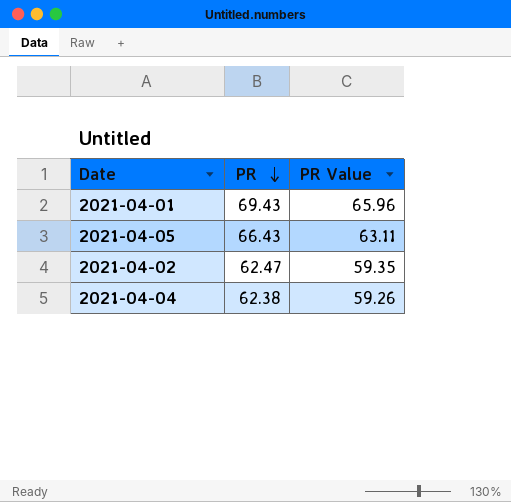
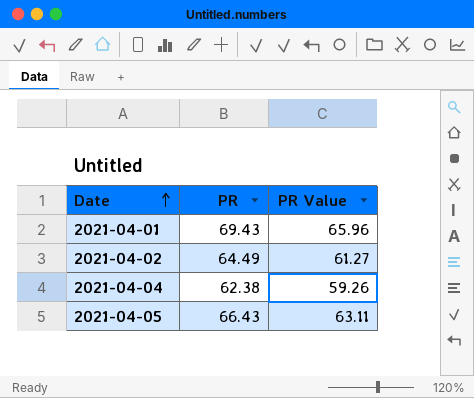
row order: PR descending -> Date ascending
2021-04-02 | PR: 62.47 -> 64.49
2021-04-02 | PR Value: 59.35 -> 61.27

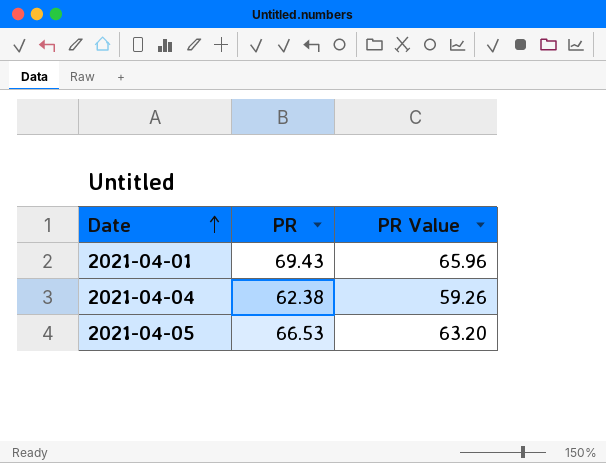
row 2021-04-02: 64.49 | 61.27 -> none
2021-04-05 | PR: 66.43 -> 66.53
2021-04-05 | PR Value: 63.11 -> 63.20

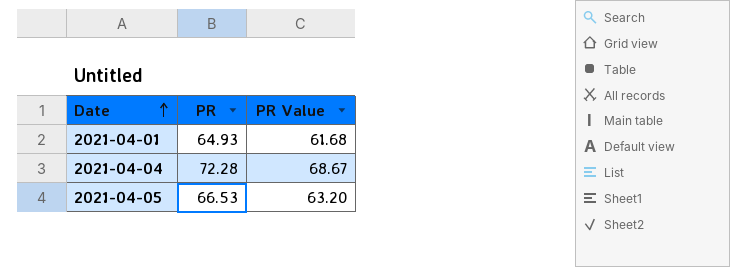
2021-04-01 | PR: 69.43 -> 64.93
2021-04-01 | PR Value: 65.96 -> 61.68
2021-04-04 | PR: 62.38 -> 72.28
2021-04-04 | PR Value: 59.26 -> 68.67

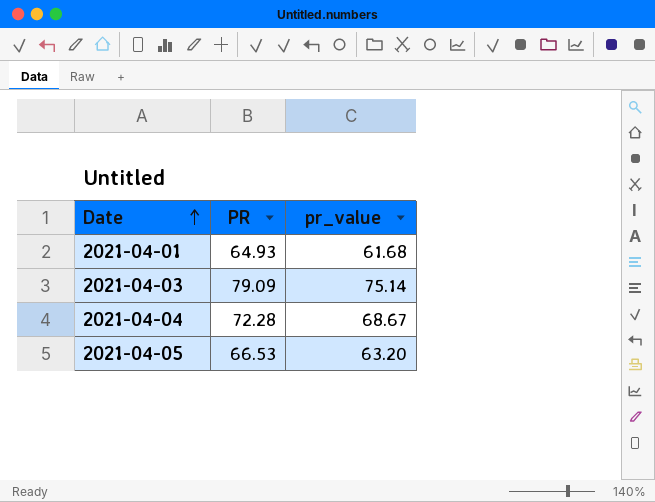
column name: PR Value -> pr_value
row 2021-04-03: none -> 79.09 | 75.14

